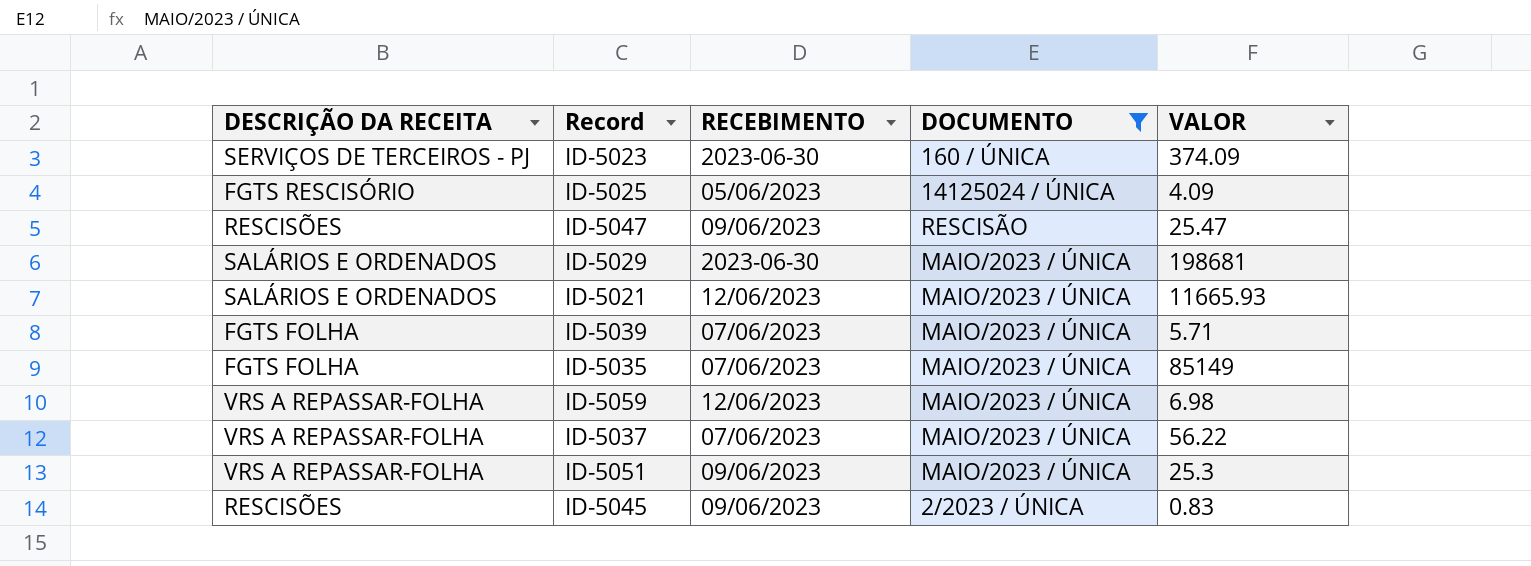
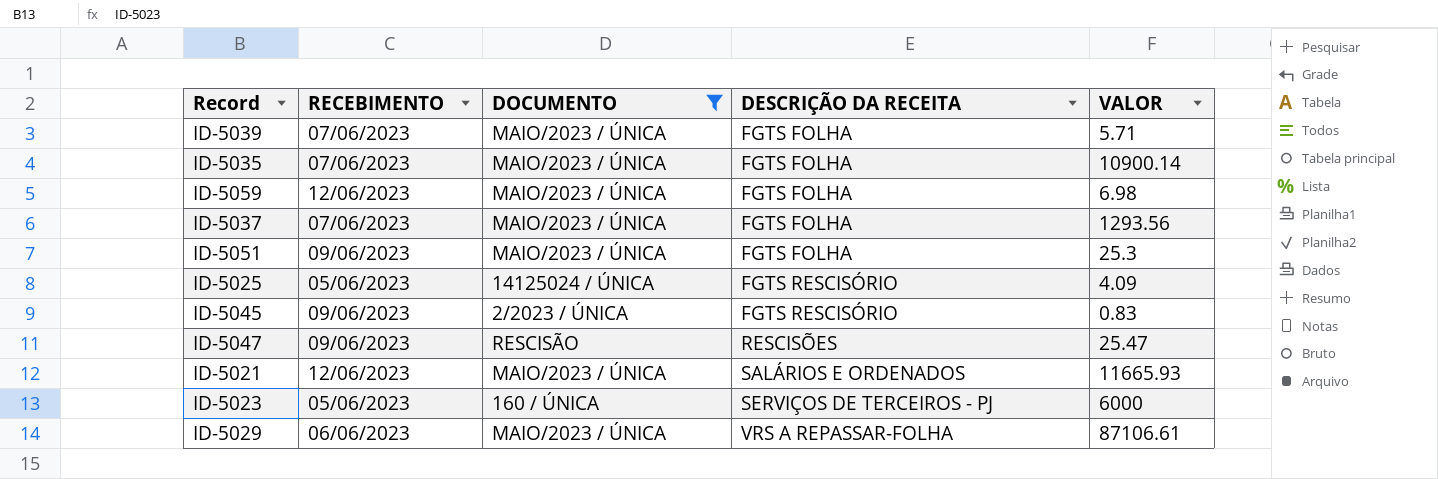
row order: none -> DESCRIÇÃO DA RECEITA ascending
column DESCRIÇÃO DA RECEITA | position: 1 -> 4
ID-5035 | VALOR: 85149 -> 10900.14
ID-5059 | DESCRIÇÃO DA RECEITA: VRS A REPASSAR-FOLHA -> FGTS FOLHA
ID-5037 | DESCRIÇÃO DA RECEITA: VRS A REPASSAR-FOLHA -> FGTS FOLHA
ID-5037 | VALOR: 56.22 -> 1293.56
ID-5051 | DESCRIÇÃO DA RECEITA: VRS A REPASSAR-FOLHA -> FGTS FOLHA
ID-5045 | DESCRIÇÃO DA RECEITA: RESCISÕES -> FGTS RESCISÓRIO
ID-5023 | RECEBIMENTO: 2023-06-30 -> 05/06/2023
ID-5023 | VALOR: 374.09 -> 6000
ID-5029 | RECEBIMENTO: 2023-06-30 -> 06/06/2023
ID-5029 | DESCRIÇÃO DA RECEITA: SALÁRIOS E ORDENADOS -> VRS A REPASSAR-FOLHA
ID-5029 | VALOR: 198681 -> 87106.61

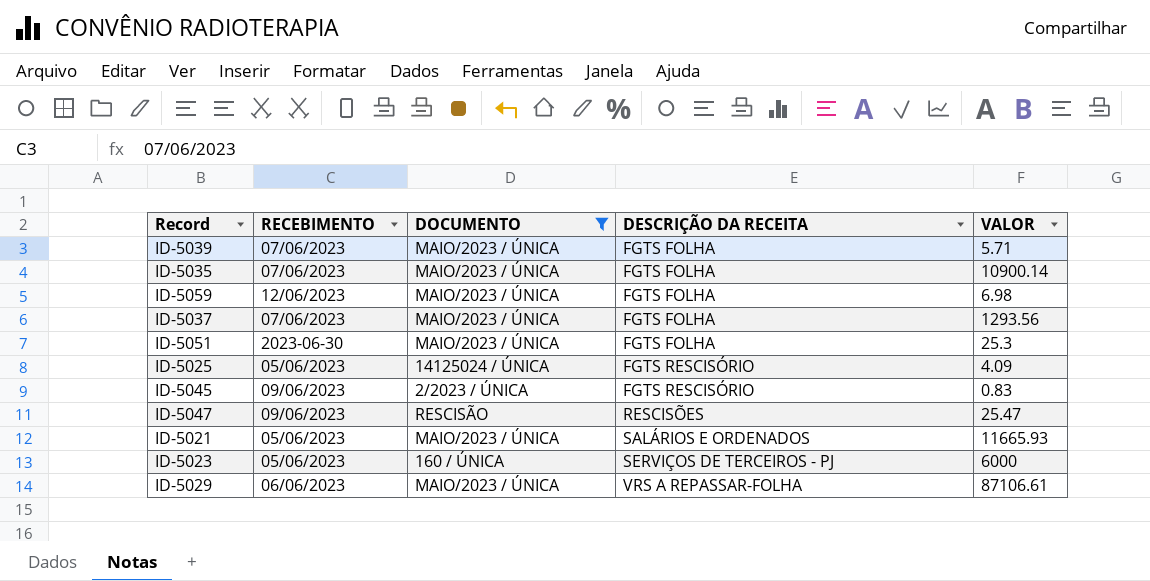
ID-5051 | RECEBIMENTO: 09/06/2023 -> 2023-06-30
ID-5021 | RECEBIMENTO: 12/06/2023 -> 05/06/2023

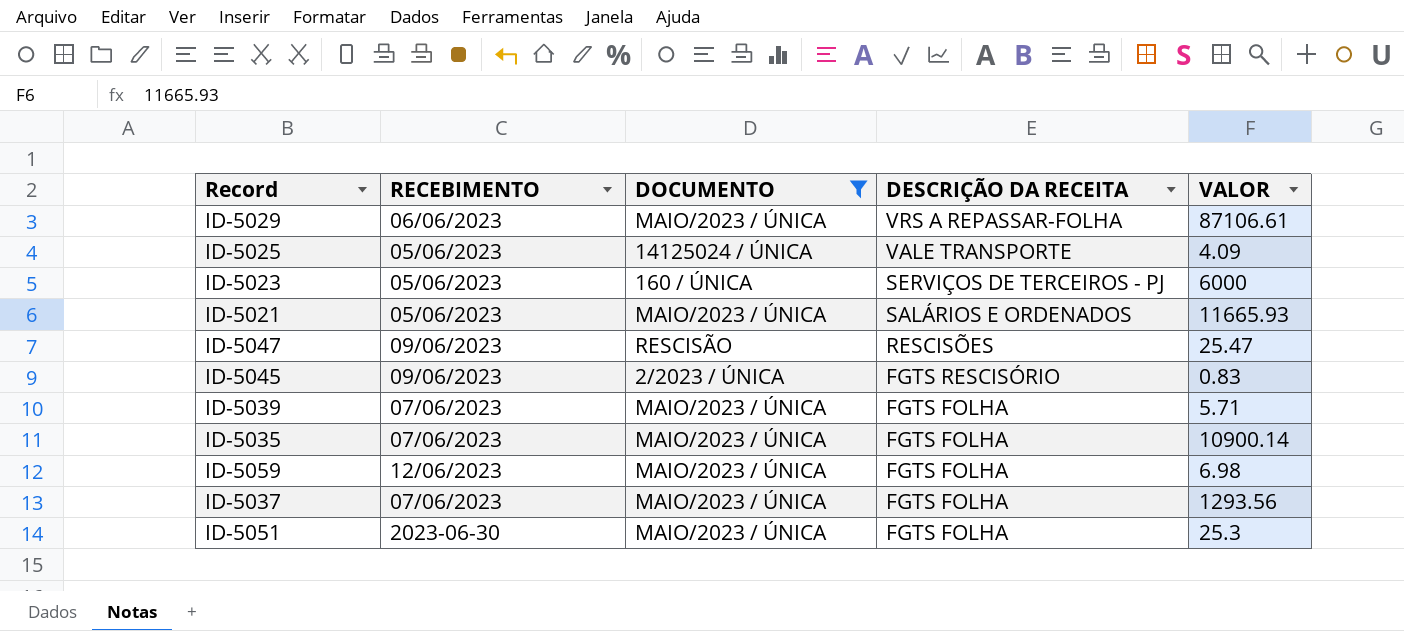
row order: DESCRIÇÃO DA RECEITA ascending -> DESCRIÇÃO DA RECEITA descending
ID-5025 | DESCRIÇÃO DA RECEITA: FGTS RESCISÓRIO -> VALE TRANSPORTE

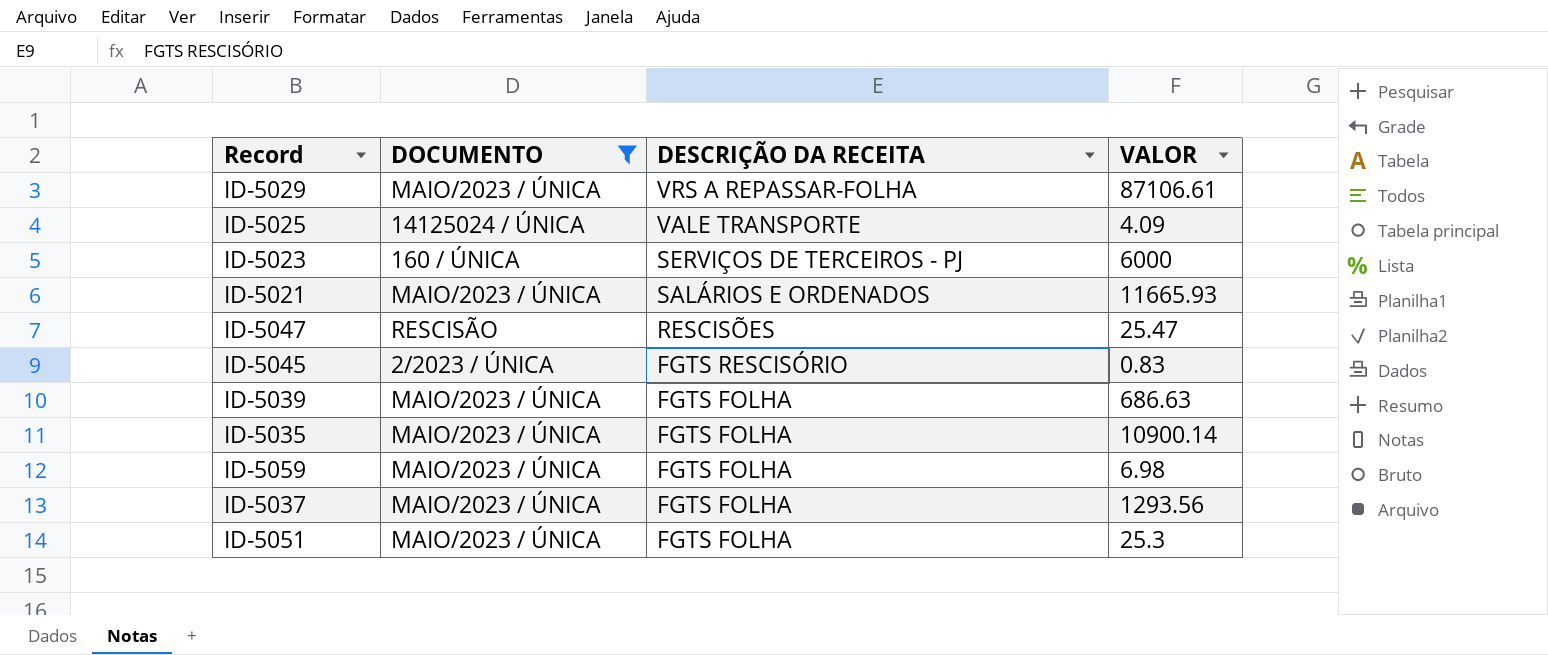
column RECEBIMENTO | position: 2 -> none
ID-5039 | VALOR: 5.71 -> 686.63

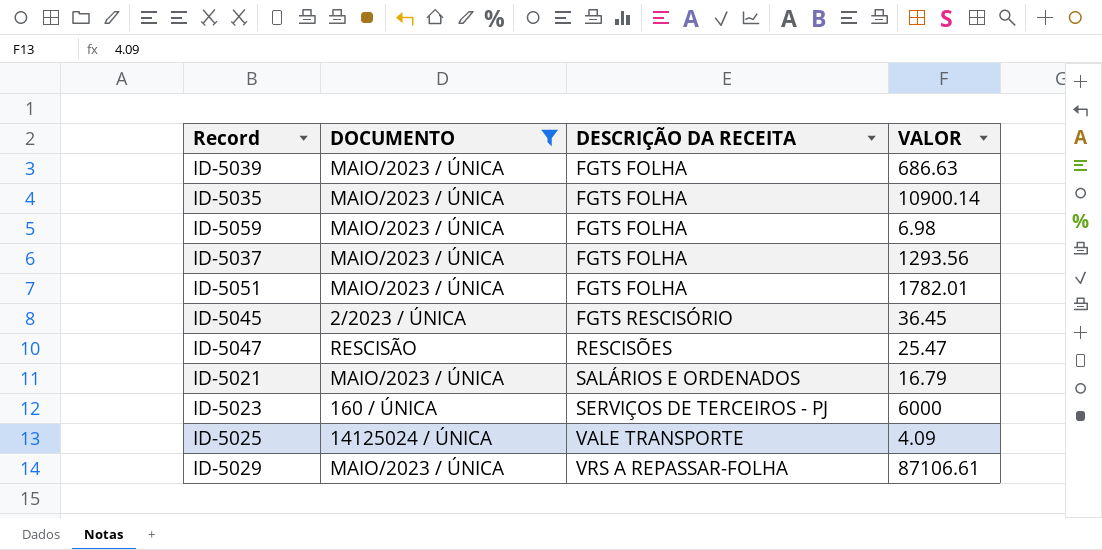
row order: DESCRIÇÃO DA RECEITA descending -> DESCRIÇÃO DA RECEITA ascending
ID-5051 | VALOR: 25.3 -> 1782.01
ID-5045 | VALOR: 0.83 -> 36.45
ID-5021 | VALOR: 11665.93 -> 16.79

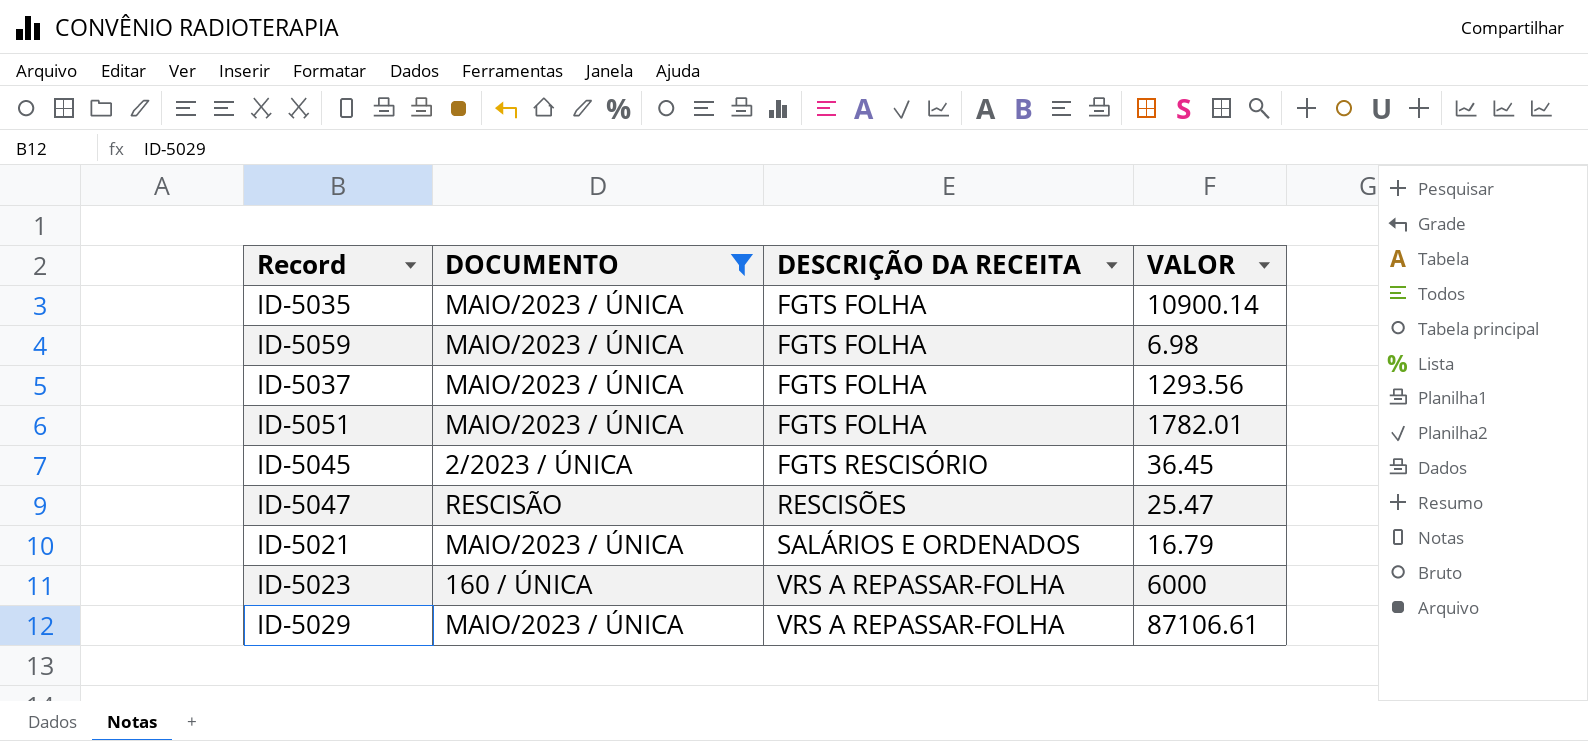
row ID-5039: MAIO/2023 / ÚNICA | FGTS FOLHA | 686.63 -> none
row ID-5025: 14125024 / ÚNICA | VALE TRANSPORTE | 4.09 -> none
ID-5023 | DESCRIÇÃO DA RECEITA: SERVIÇOS DE TERCEIROS - PJ -> VRS A REPASSAR-FOLHA

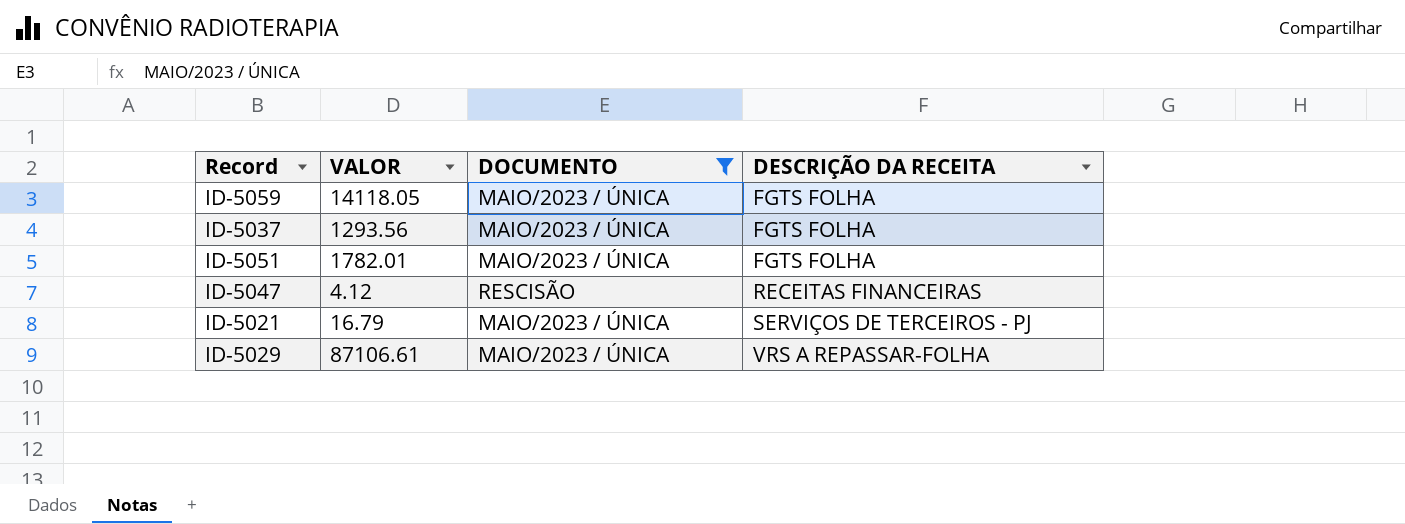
column VALOR | position: 4 -> 2
row ID-5035: MAIO/2023 / ÚNICA | FGTS FOLHA | 10900.14 -> none
row ID-5045: 2/2023 / ÚNICA | FGTS RESCISÓRIO | 36.45 -> none
row ID-5023: 160 / ÚNICA | VRS A REPASSAR-FOLHA | 6000 -> none
ID-5059 | VALOR: 6.98 -> 14118.05
ID-5047 | VALOR: 25.47 -> 4.12
ID-5047 | DESCRIÇÃO DA RECEITA: RESCISÕES -> RECEITAS FINANCEIRAS
ID-5021 | DESCRIÇÃO DA RECEITA: SALÁRIOS E ORDENADOS -> SERVIÇOS DE TERCEIROS - PJ

